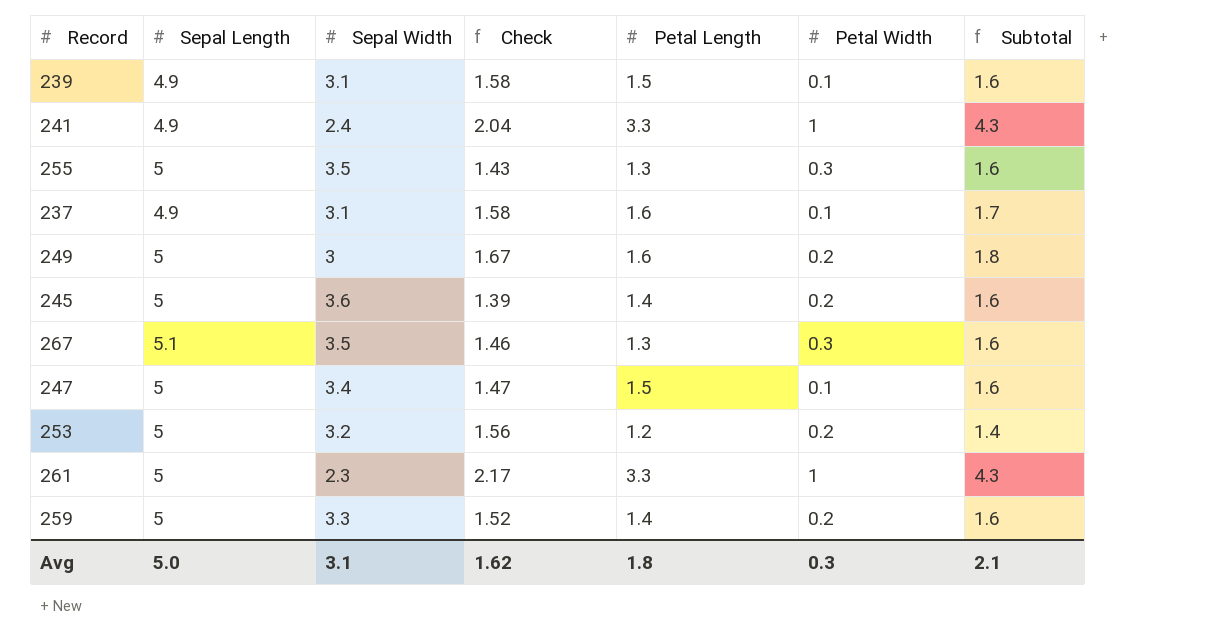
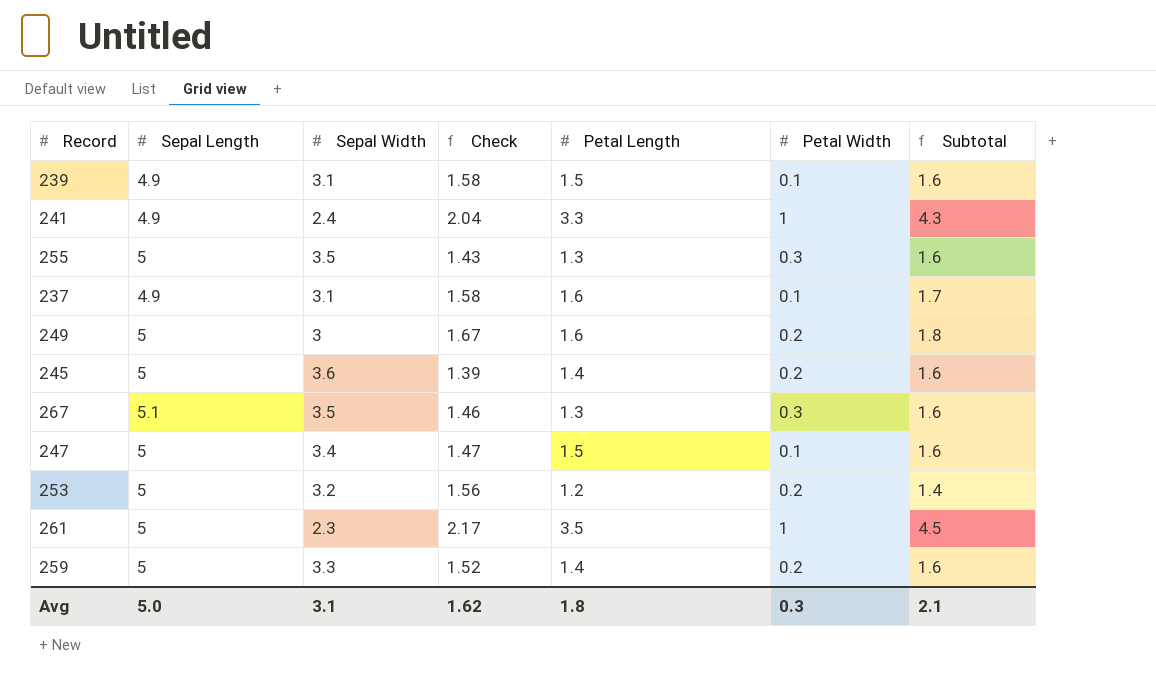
261 | Petal Length: 3.3 -> 3.5
261 | Subtotal: 4.3 -> 4.5

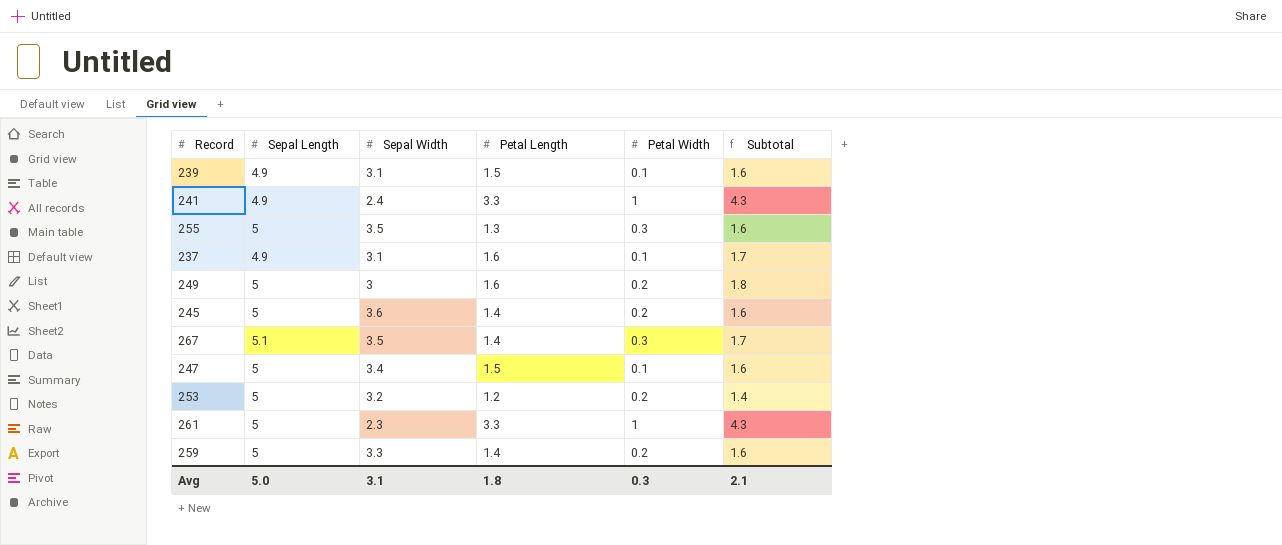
column Check | formula: [Sepal Length] / [Sepal Width] -> none
267 | Petal Length: 1.3 -> 1.4
267 | Subtotal: 1.6 -> 1.7
261 | Petal Length: 3.5 -> 3.3
261 | Subtotal: 4.5 -> 4.3

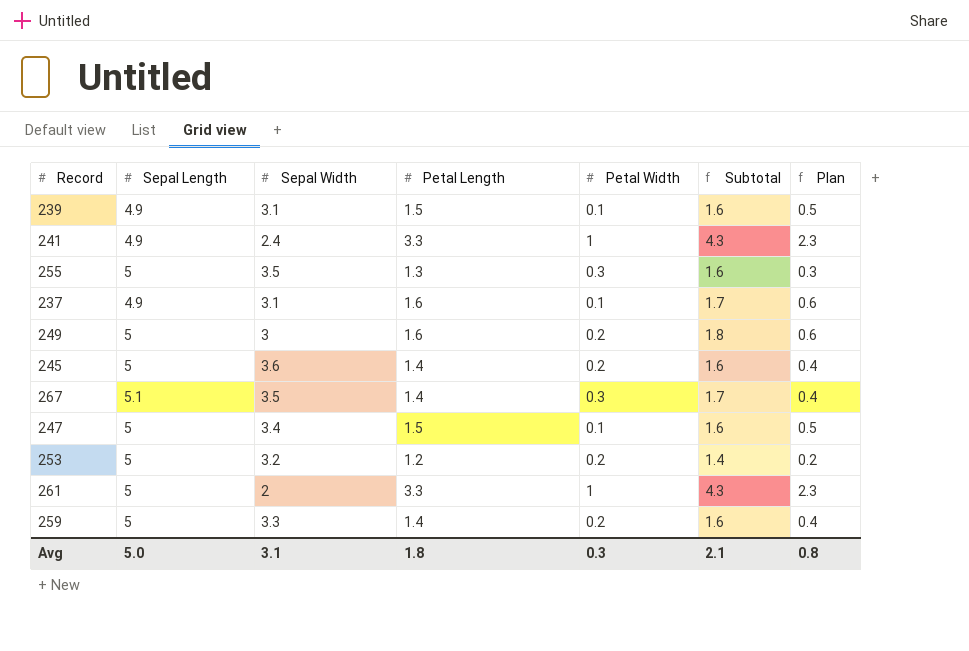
column Plan | formula: none -> [Petal Length] - 1
261 | Sepal Width: 2.3 -> 2

